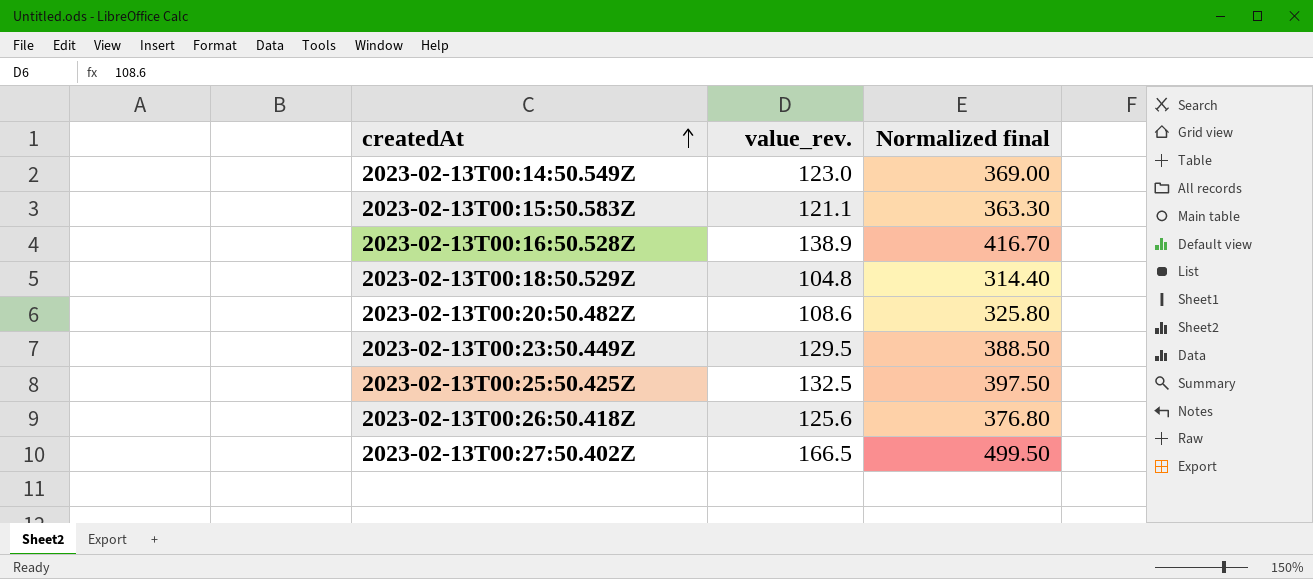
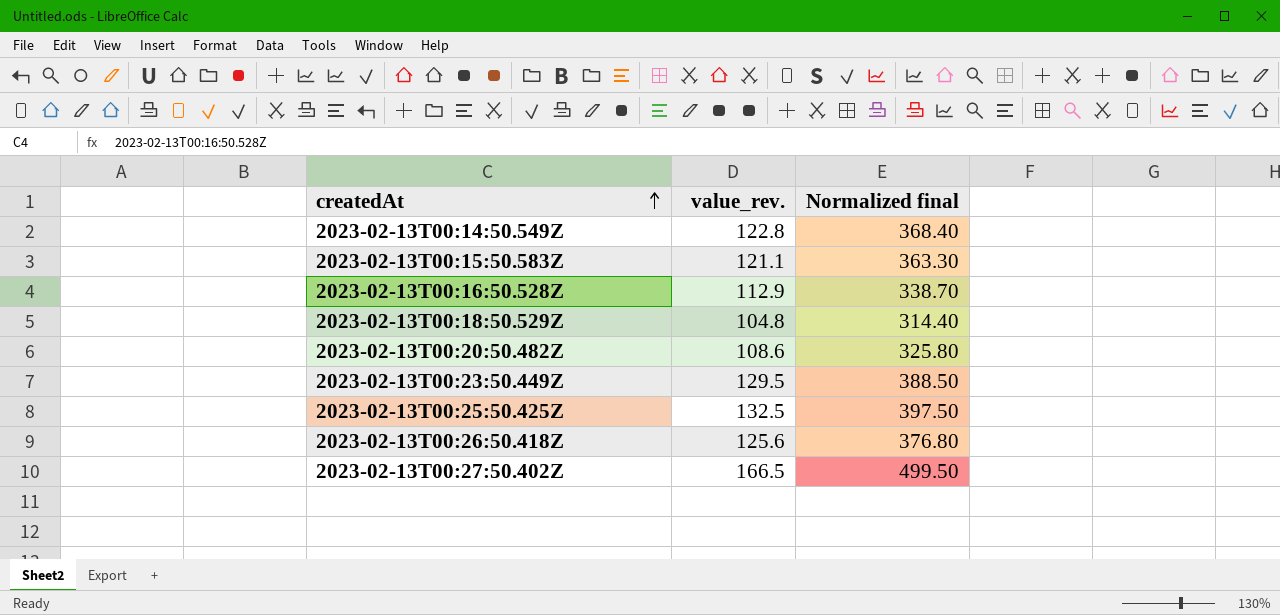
2023-02-13T00:14:50.549Z | value_rev.: 123.0 -> 122.8
2023-02-13T00:14:50.549Z | Normalized final: 369.00 -> 368.40
2023-02-13T00:16:50.528Z | value_rev.: 138.9 -> 112.9
2023-02-13T00:16:50.528Z | Normalized final: 416.70 -> 338.70

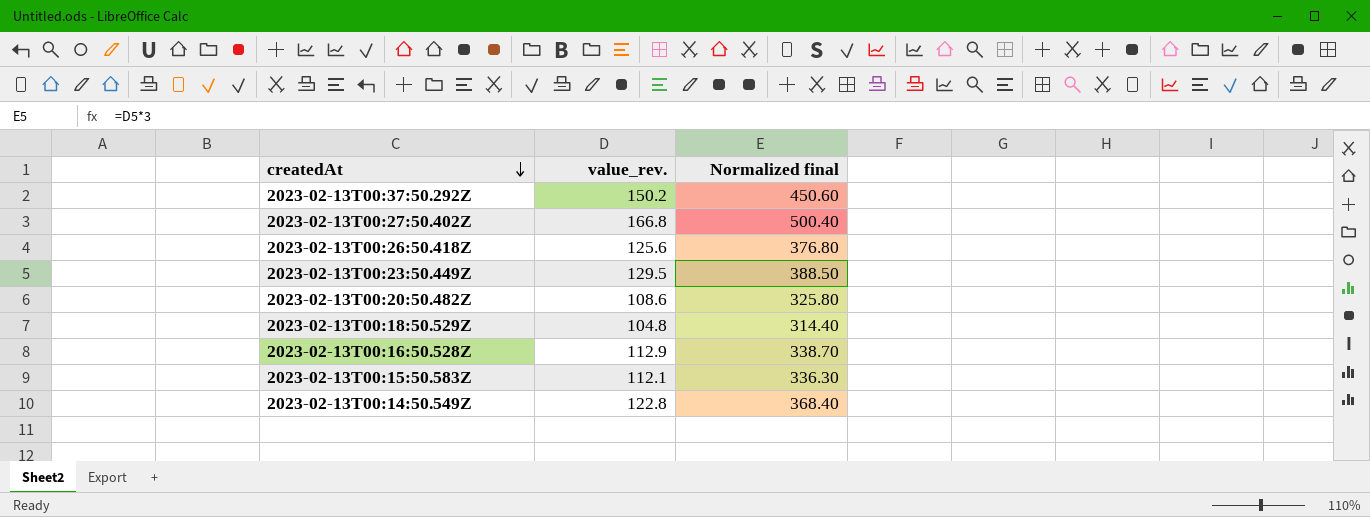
row order: createdAt ascending -> createdAt descending
row 2023-02-13T00:25:50.425Z: 132.5 | 397.50 -> none
row 2023-02-13T00:37:50.292Z: none -> 150.2 | 450.60
2023-02-13T00:27:50.402Z | value_rev.: 166.5 -> 166.8
2023-02-13T00:27:50.402Z | Normalized final: 499.50 -> 500.40
2023-02-13T00:15:50.583Z | value_rev.: 121.1 -> 112.1
2023-02-13T00:15:50.583Z | Normalized final: 363.30 -> 336.30

